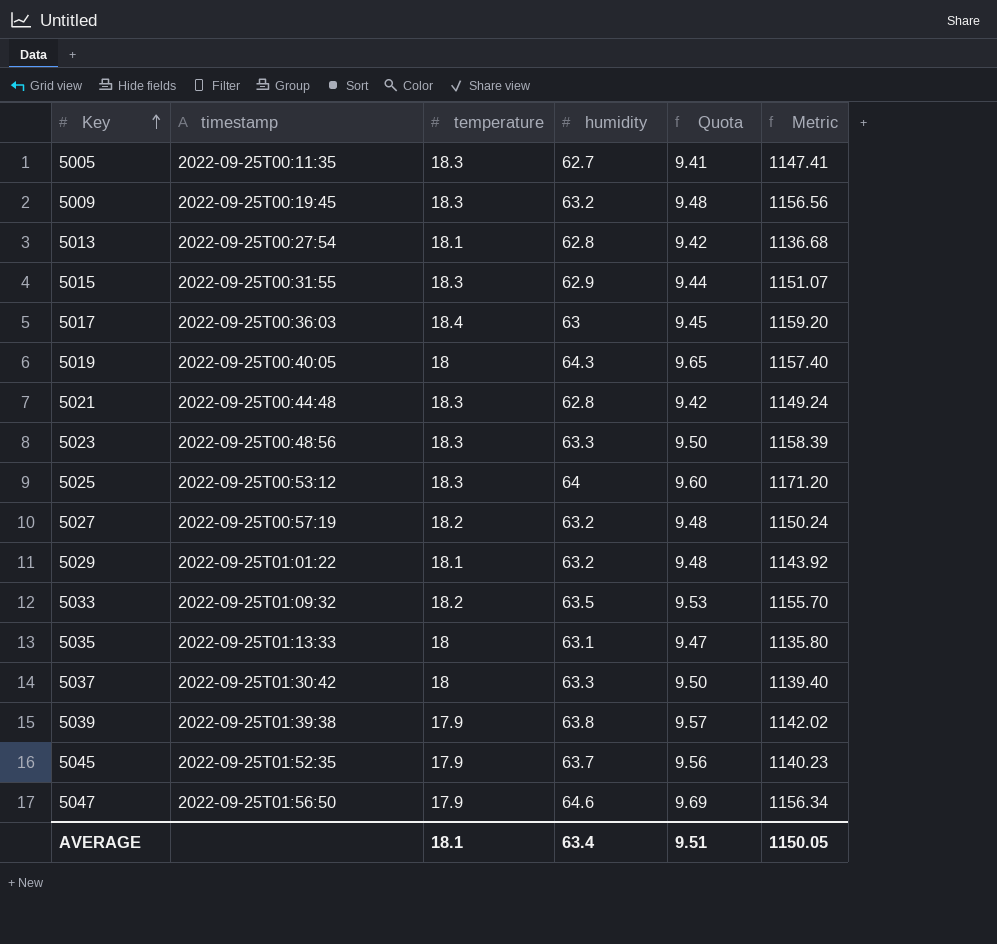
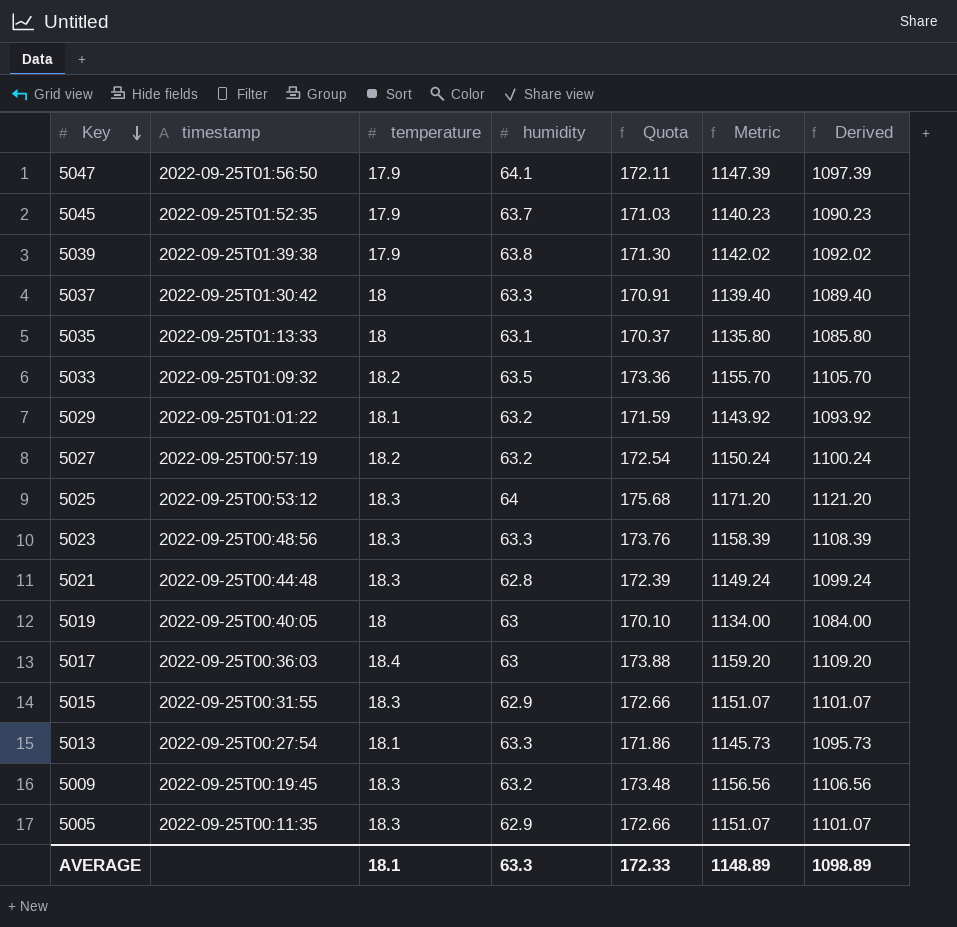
row order: Key ascending -> Key descending
column Quota | formula: [humidity] * 0.15 -> [Metric] * 0.15
column Derived | formula: none -> [Metric] - 50
5047 | humidity: 64.6 -> 64.1
5047 | Metric: 1156.34 -> 1147.39
5019 | humidity: 64.3 -> 63
5019 | Metric: 1157.40 -> 1134.00
5013 | humidity: 62.8 -> 63.3
5013 | Metric: 1136.68 -> 1145.73
5005 | humidity: 62.7 -> 62.9
5005 | Metric: 1147.41 -> 1151.07
AVERAGE | humidity: 63.4 -> 63.3
AVERAGE | Quota: 9.51 -> 172.33
AVERAGE | Metric: 1150.05 -> 1148.89

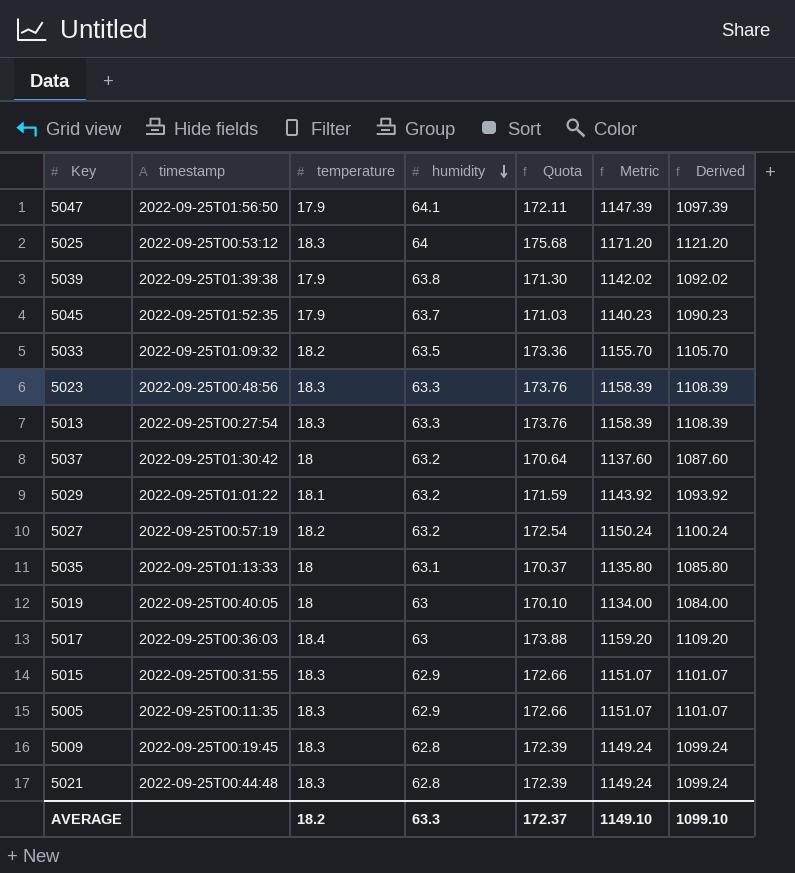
row order: Key descending -> humidity descending
5013 | temperature: 18.1 -> 18.3
5013 | Quota: 171.86 -> 173.76
5013 | Metric: 1145.73 -> 1158.39
5013 | Derived: 1095.73 -> 1108.39
5037 | humidity: 63.3 -> 63.2
5037 | Quota: 170.91 -> 170.64
5037 | Metric: 1139.40 -> 1137.60
5037 | Derived: 1089.40 -> 1087.60
5009 | humidity: 63.2 -> 62.8
5009 | Quota: 173.48 -> 172.39
5009 | Metric: 1156.56 -> 1149.24
5009 | Derived: 1106.56 -> 1099.24
AVERAGE | temperature: 18.1 -> 18.2
AVERAGE | Quota: 172.33 -> 172.37
AVERAGE | Metric: 1148.89 -> 1149.10
AVERAGE | Derived: 1098.89 -> 1099.10

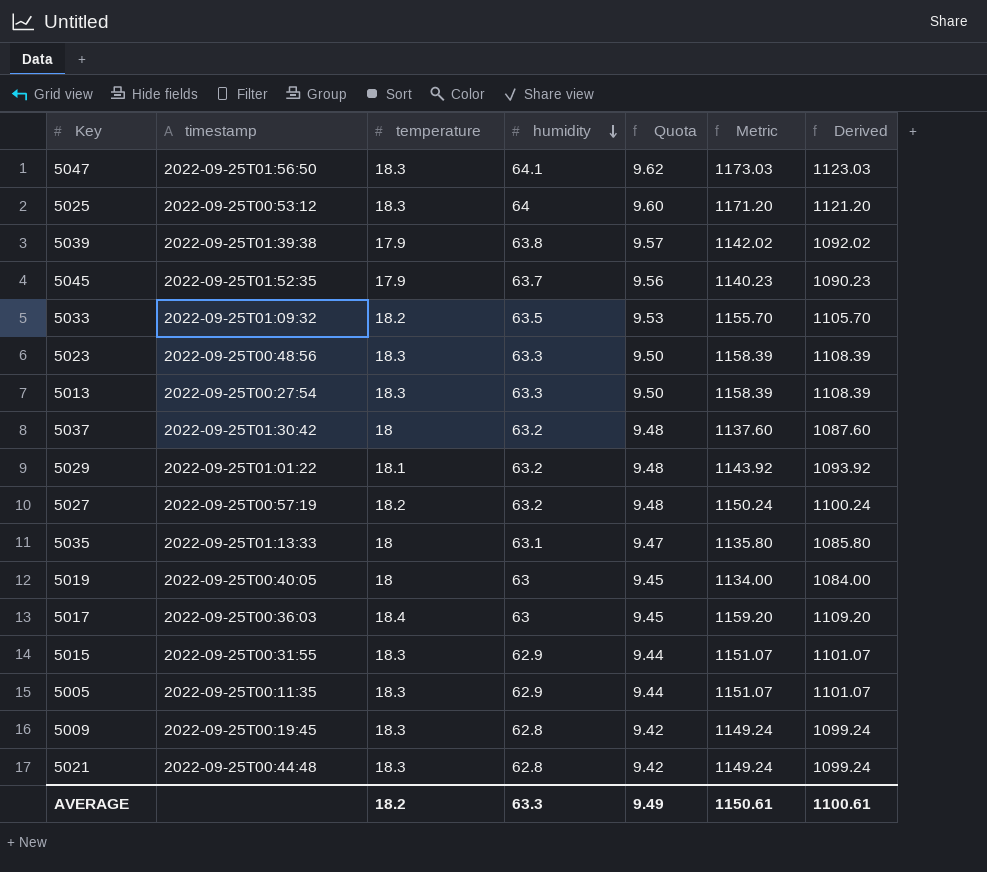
column Quota | formula: [Metric] * 0.15 -> [humidity] * 0.15
5047 | temperature: 17.9 -> 18.3
5047 | Metric: 1147.39 -> 1173.03
5047 | Derived: 1097.39 -> 1123.03
AVERAGE | Quota: 172.37 -> 9.49
AVERAGE | Metric: 1149.10 -> 1150.61
AVERAGE | Derived: 1099.10 -> 1100.61

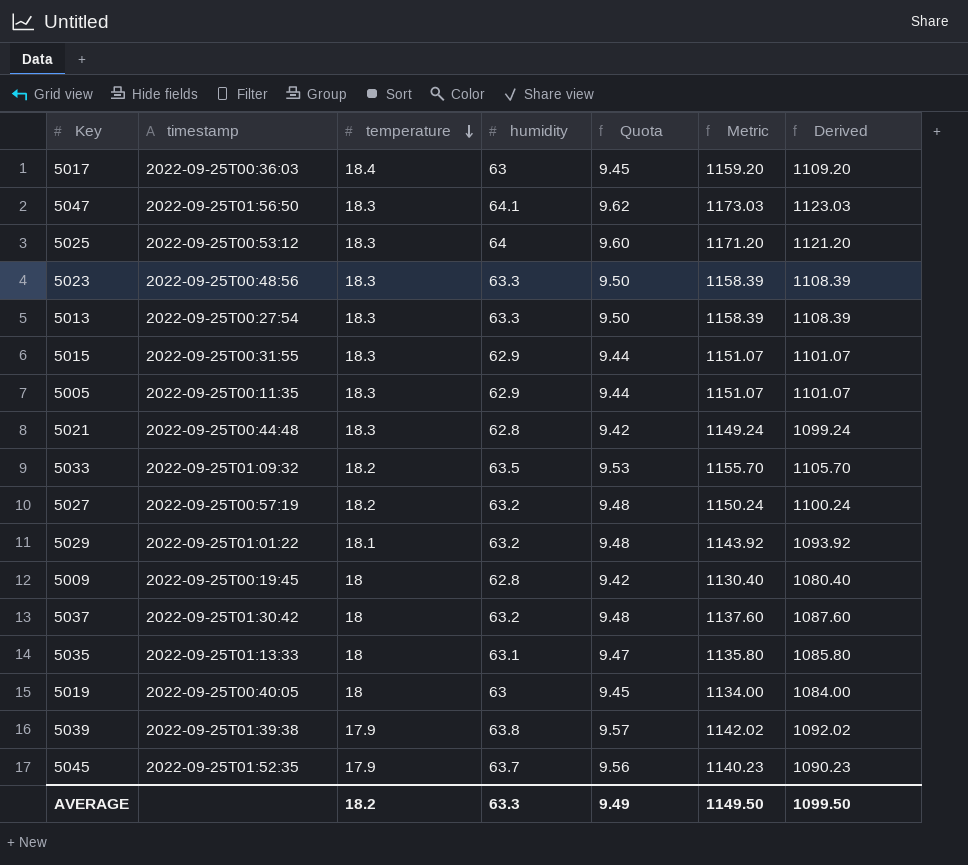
row order: humidity descending -> temperature descending
5009 | temperature: 18.3 -> 18
5009 | Metric: 1149.24 -> 1130.40
5009 | Derived: 1099.24 -> 1080.40
AVERAGE | Metric: 1150.61 -> 1149.50
AVERAGE | Derived: 1100.61 -> 1099.50

